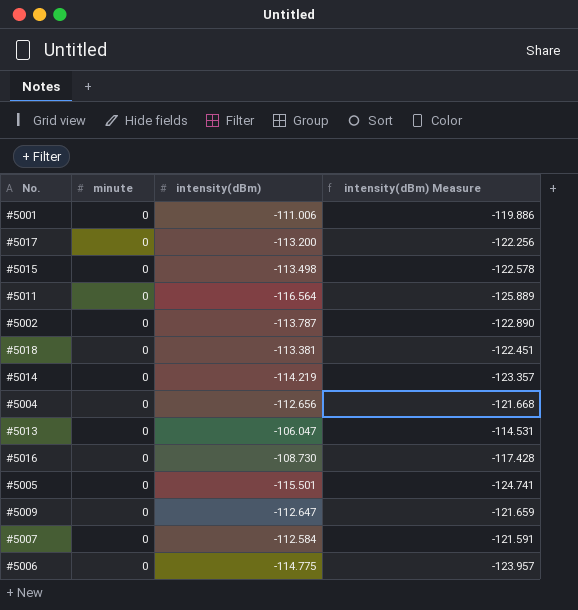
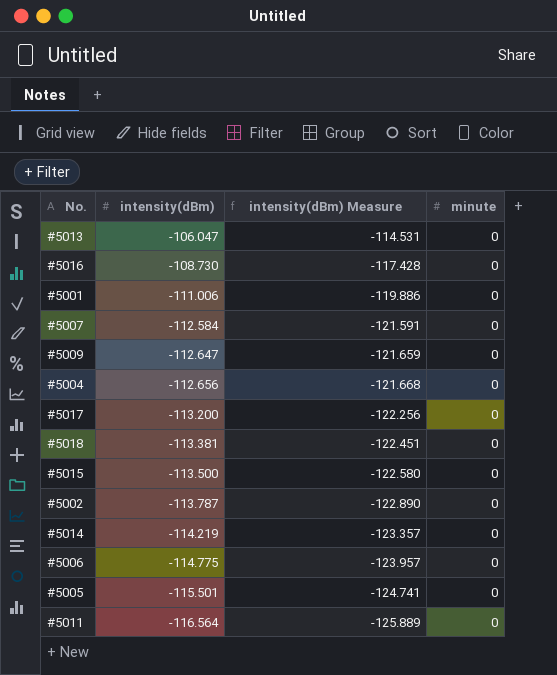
row order: none -> intensity(dBm) descending
column minute | position: 2 -> 4
#5015 | intensity(dBm): -113.498 -> -113.500
#5015 | intensity(dBm) Measure: -122.578 -> -122.580

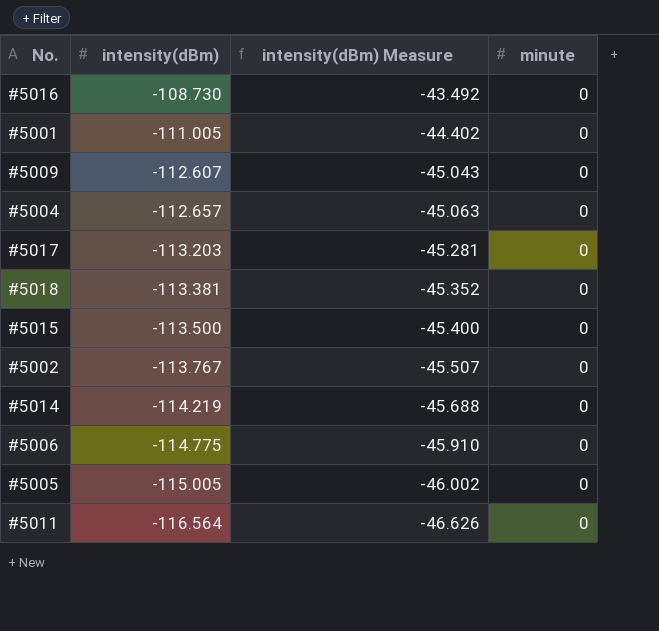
column intensity(dBm) Measure | formula: [intensity(dBm)] * 1.08 -> [intensity(dBm)] * 0.4
row #5013: -106.047 | -114.531 | 0 -> none
row #5007: -112.584 | -121.591 | 0 -> none
#5001 | intensity(dBm): -111.006 -> -111.005
#5009 | intensity(dBm): -112.647 -> -112.607
#5004 | intensity(dBm): -112.656 -> -112.657
#5017 | intensity(dBm): -113.200 -> -113.203
#5002 | intensity(dBm): -113.787 -> -113.767
#5005 | intensity(dBm): -115.501 -> -115.005

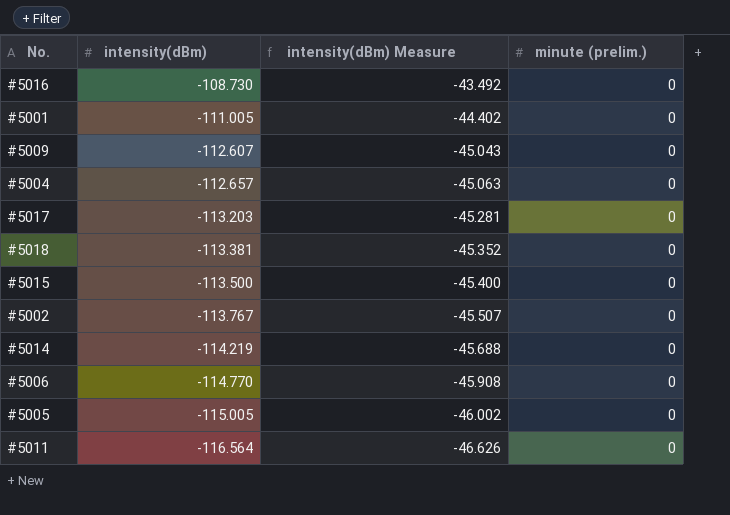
column name: minute -> minute (prelim.)
#5006 | intensity(dBm): -114.775 -> -114.770
#5006 | intensity(dBm) Measure: -45.910 -> -45.908

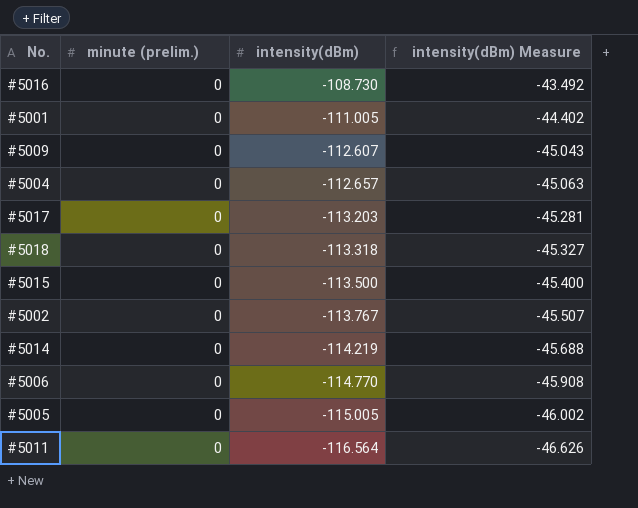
column minute (prelim.) | position: 4 -> 2
#5018 | intensity(dBm): -113.381 -> -113.318
#5018 | intensity(dBm) Measure: -45.352 -> -45.327

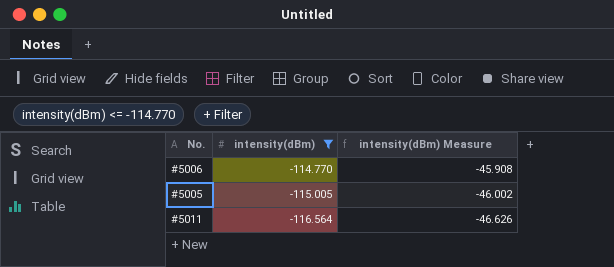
filter: none -> intensity(dBm) <= -114.770
column minute (prelim.) | position: 2 -> none

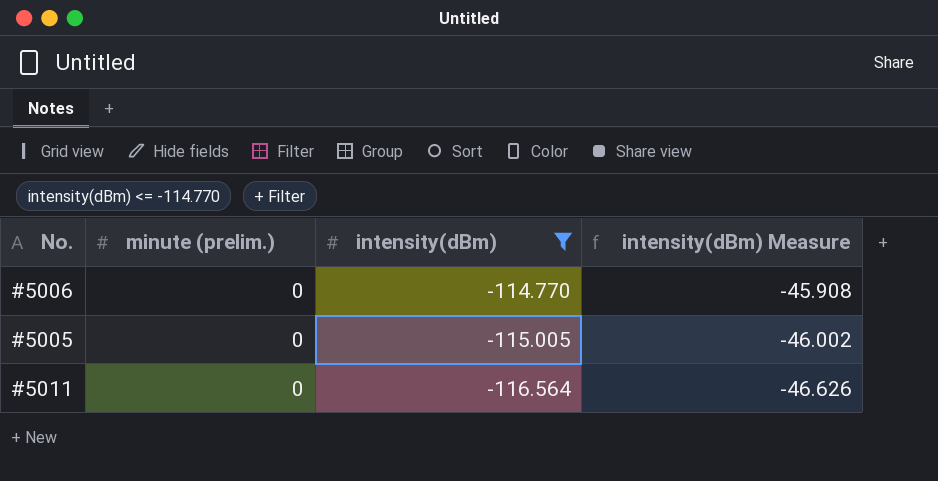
column minute (prelim.) | position: none -> 2

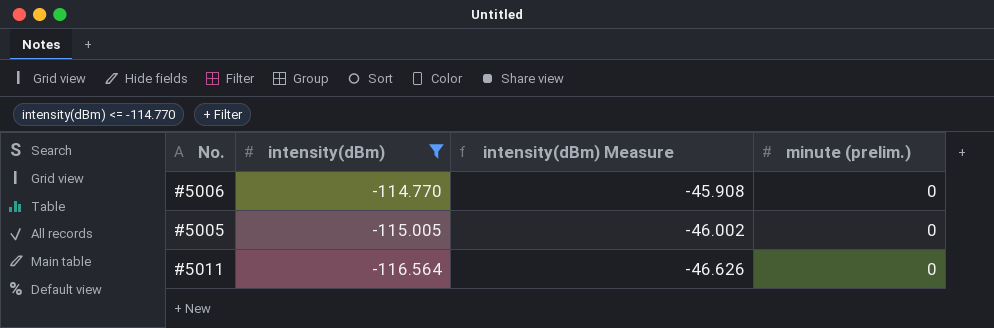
column minute (prelim.) | position: 2 -> 4

